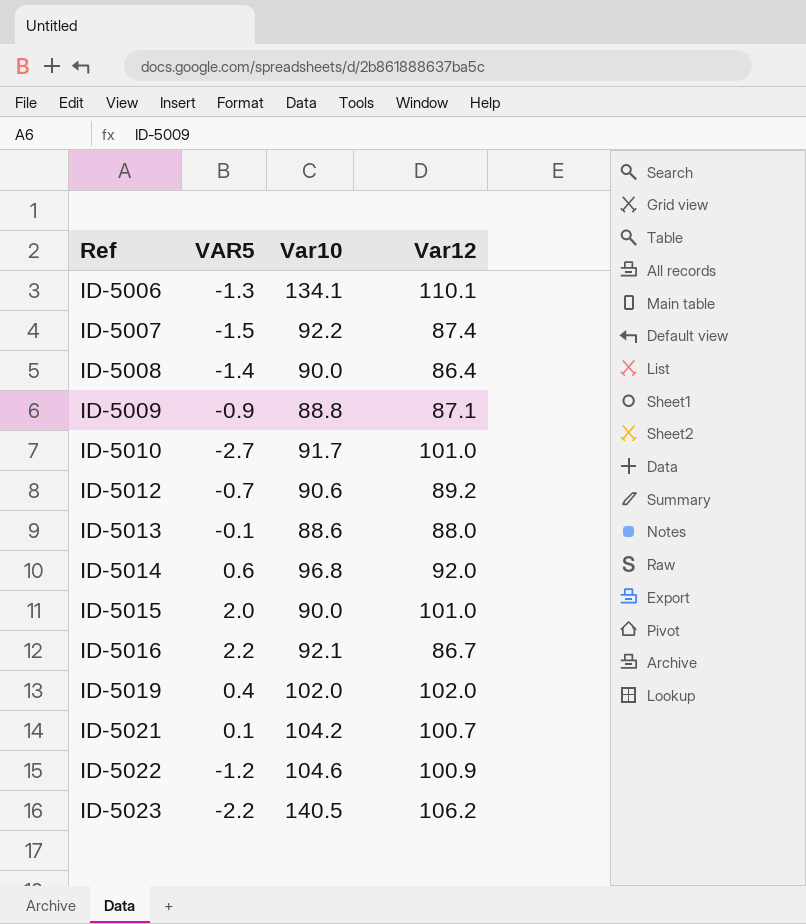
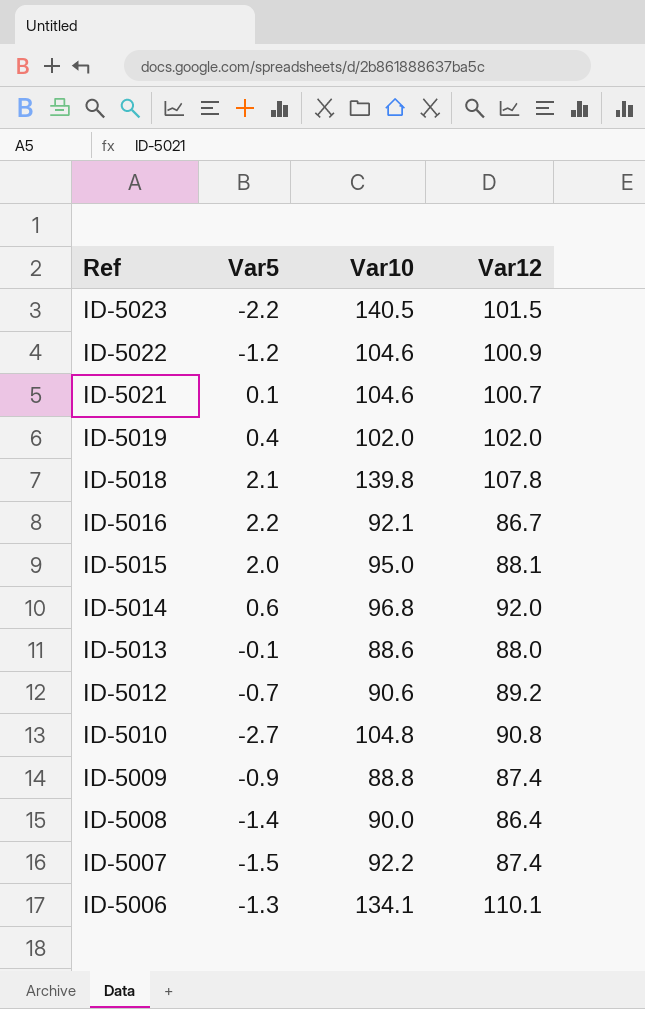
row order: Ref ascending -> Ref descending
column name: VAR5 -> Var5
ID-5023 | Var12: 106.2 -> 101.5
ID-5021 | Var10: 104.2 -> 104.6
row ID-5018: none -> 2.1 | 139.8 | 107.8
ID-5015 | Var10: 90.0 -> 95.0
ID-5015 | Var12: 101.0 -> 88.1
ID-5010 | Var10: 91.7 -> 104.8
ID-5010 | Var12: 101.0 -> 90.8
ID-5009 | Var12: 87.1 -> 87.4

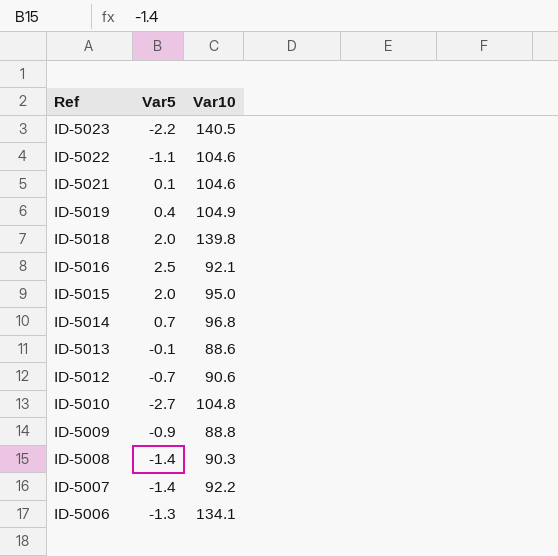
column Var12 | position: 4 -> none
ID-5022 | Var5: -1.2 -> -1.1
ID-5019 | Var10: 102.0 -> 104.9
ID-5018 | Var5: 2.1 -> 2.0
ID-5016 | Var5: 2.2 -> 2.5
ID-5014 | Var5: 0.6 -> 0.7
ID-5008 | Var10: 90.0 -> 90.3
ID-5007 | Var5: -1.5 -> -1.4

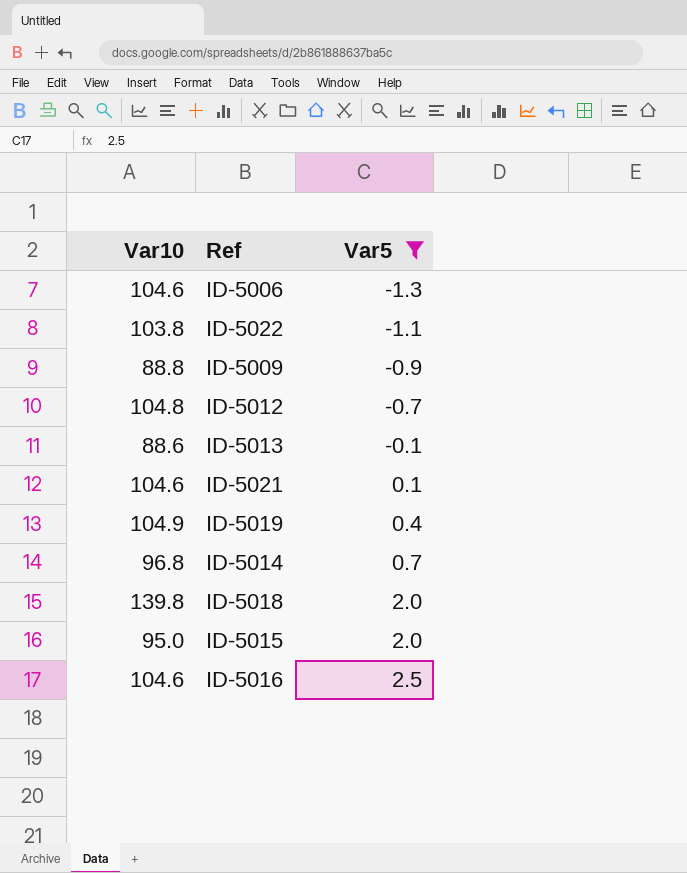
filter: none -> Var5 >= -1.3
row order: Ref descending -> Var5 ascending
column Var10 | position: 3 -> 1
ID-5006 | Var10: 134.1 -> 104.6
ID-5022 | Var10: 104.6 -> 103.8
ID-5012 | Var10: 90.6 -> 104.8
ID-5016 | Var10: 92.1 -> 104.6

